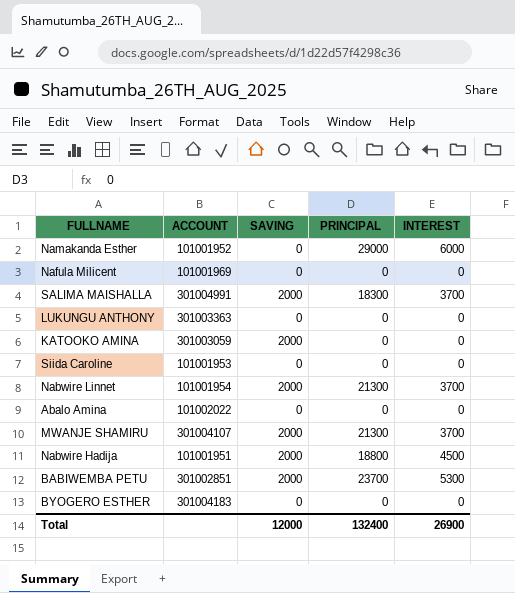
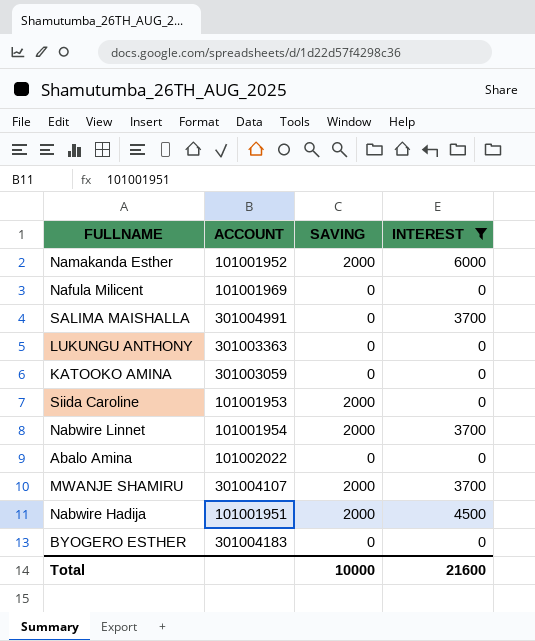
filter: none -> INTEREST != 5300
column PRINCIPAL | position: 4 -> none
Namakanda Esther | SAVING: 0 -> 2000
SALIMA MAISHALLA | SAVING: 2000 -> 0
KATOOKO AMINA | SAVING: 2000 -> 0
Siida Caroline | SAVING: 0 -> 2000
Total | SAVING: 12000 -> 10000
Total | INTEREST: 26900 -> 21600

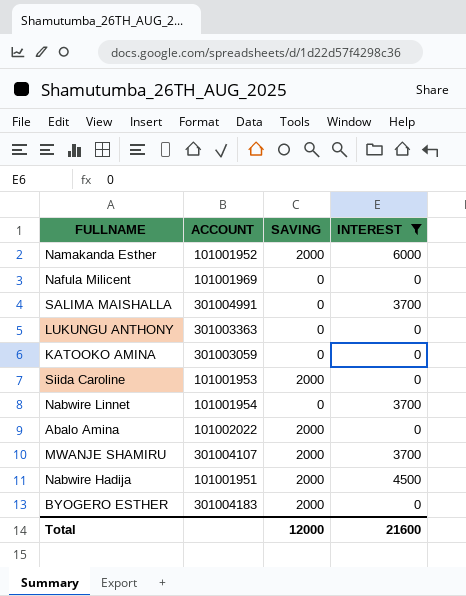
Nabwire Linnet | SAVING: 2000 -> 0
Abalo Amina | SAVING: 0 -> 2000
BYOGERO ESTHER | SAVING: 0 -> 2000
Total | SAVING: 10000 -> 12000

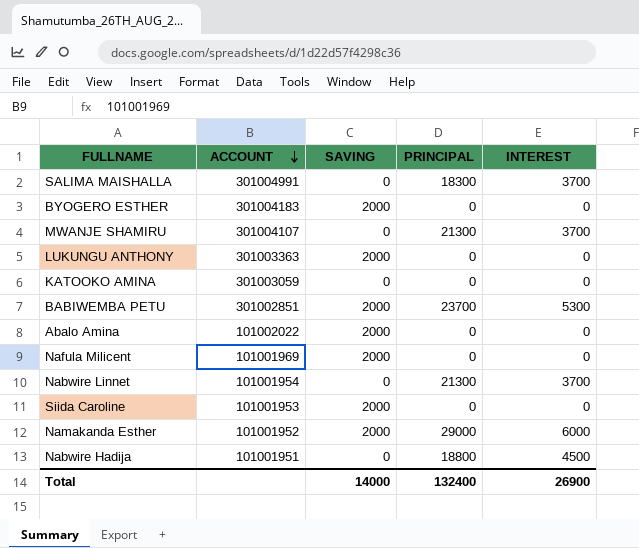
filter: INTEREST != 5300 -> none
row order: none -> ACCOUNT descending
column PRINCIPAL | position: none -> 4
MWANJE SHAMIRU | SAVING: 2000 -> 0
LUKUNGU ANTHONY | SAVING: 0 -> 2000
Nafula Milicent | SAVING: 0 -> 2000
Nabwire Hadija | SAVING: 2000 -> 0
Total | SAVING: 12000 -> 14000
Total | INTEREST: 21600 -> 26900

